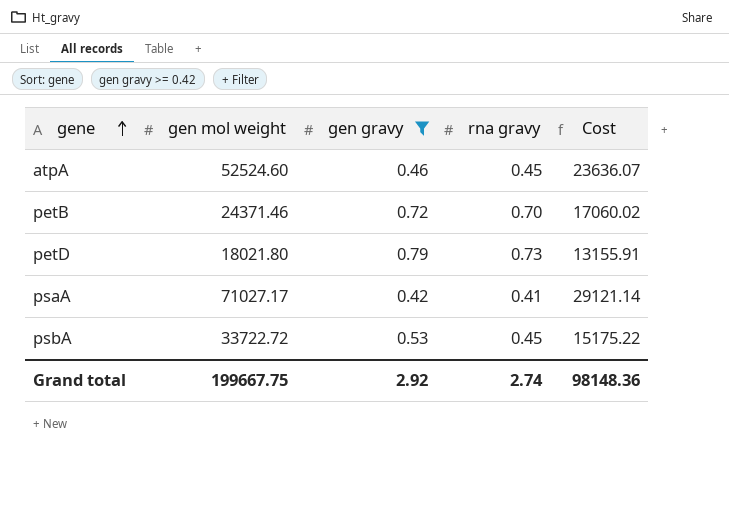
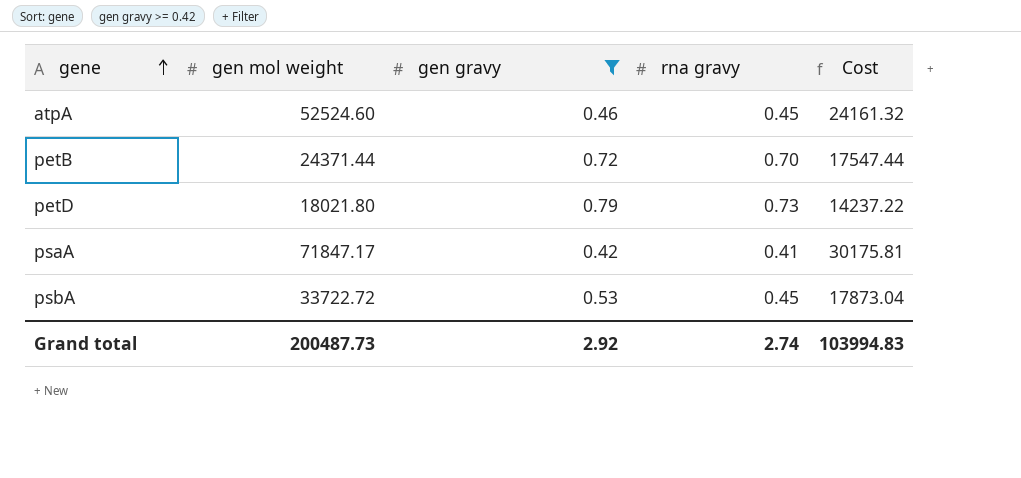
column Cost | formula: [gen mol weight] * [rna gravy] -> [gen mol weight] * [gen gravy]
petB | gen mol weight: 24371.46 -> 24371.44
psaA | gen mol weight: 71027.17 -> 71847.17
Grand total | gen mol weight: 199667.75 -> 200487.73
Grand total | Cost: 98148.36 -> 103994.83

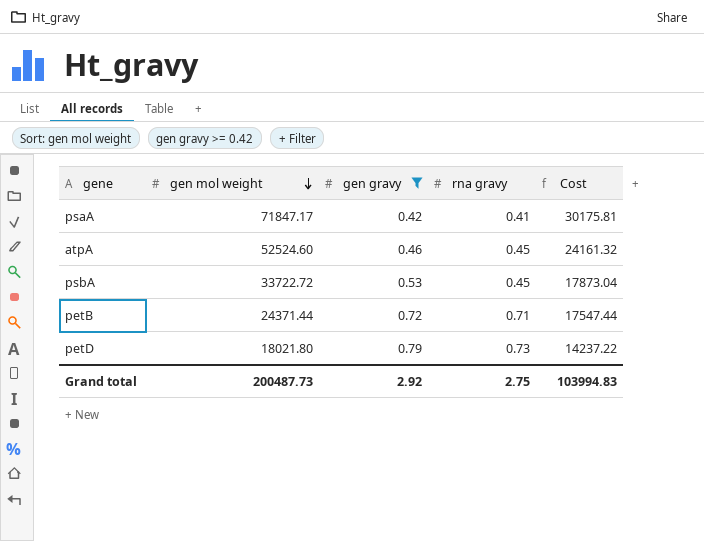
row order: gene ascending -> gen mol weight descending
petB | rna gravy: 0.70 -> 0.71
Grand total | rna gravy: 2.74 -> 2.75

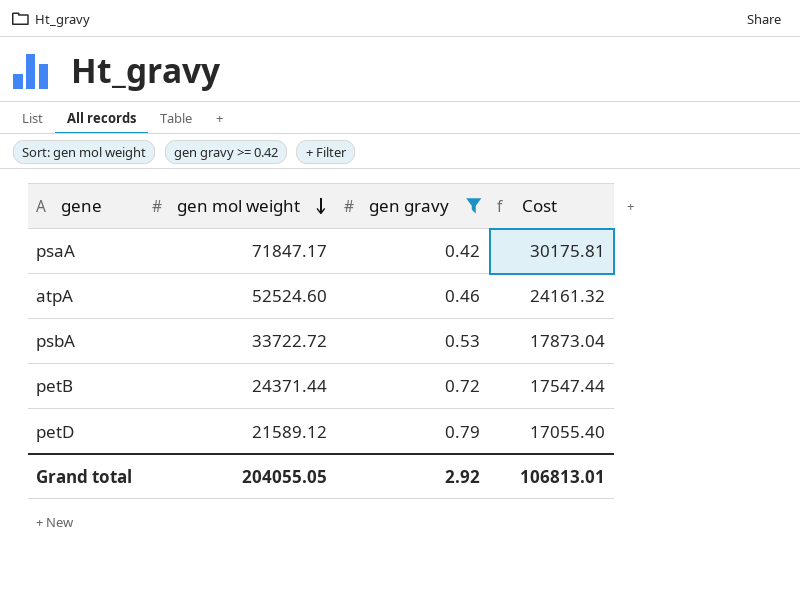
column rna gravy | position: 4 -> none
petD | gen mol weight: 18021.80 -> 21589.12
petD | Cost: 14237.22 -> 17055.40
Grand total | gen mol weight: 200487.73 -> 204055.05
Grand total | Cost: 103994.83 -> 106813.01

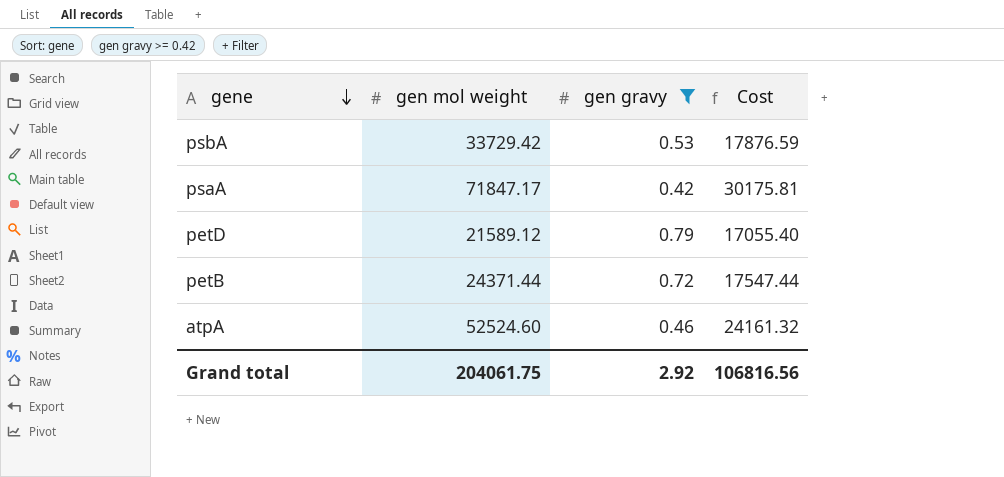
row order: gen mol weight descending -> gene descending
psbA | gen mol weight: 33722.72 -> 33729.42
psbA | Cost: 17873.04 -> 17876.59
Grand total | gen mol weight: 204055.05 -> 204061.75
Grand total | Cost: 106813.01 -> 106816.56

